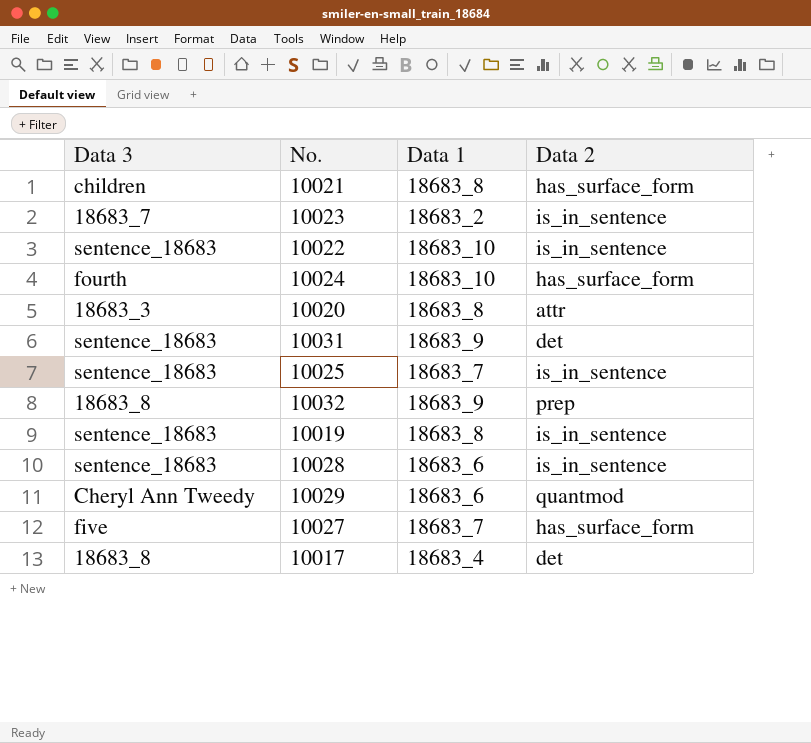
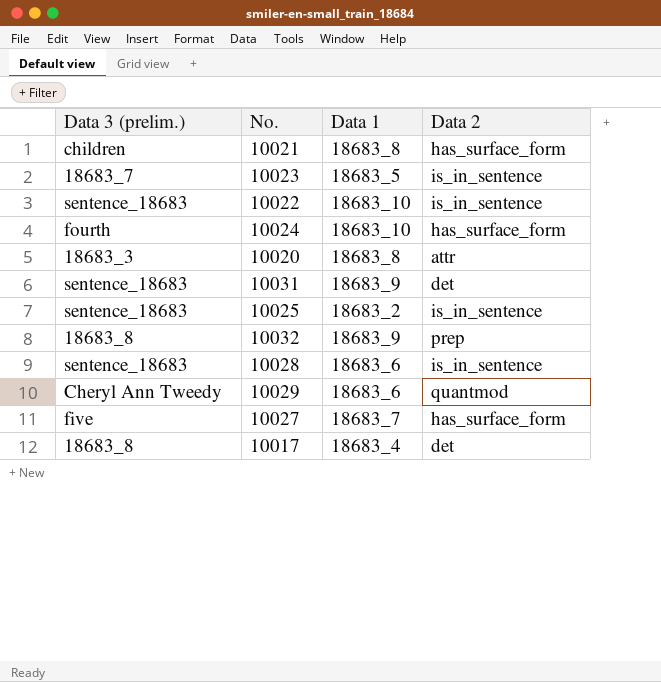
column name: Data 3 -> Data 3 (prelim.)
row 10019: sentence_18683 | 18683_8 | is_in_sentence -> none
10023 | Data 1: 18683_2 -> 18683_5
10025 | Data 1: 18683_7 -> 18683_2

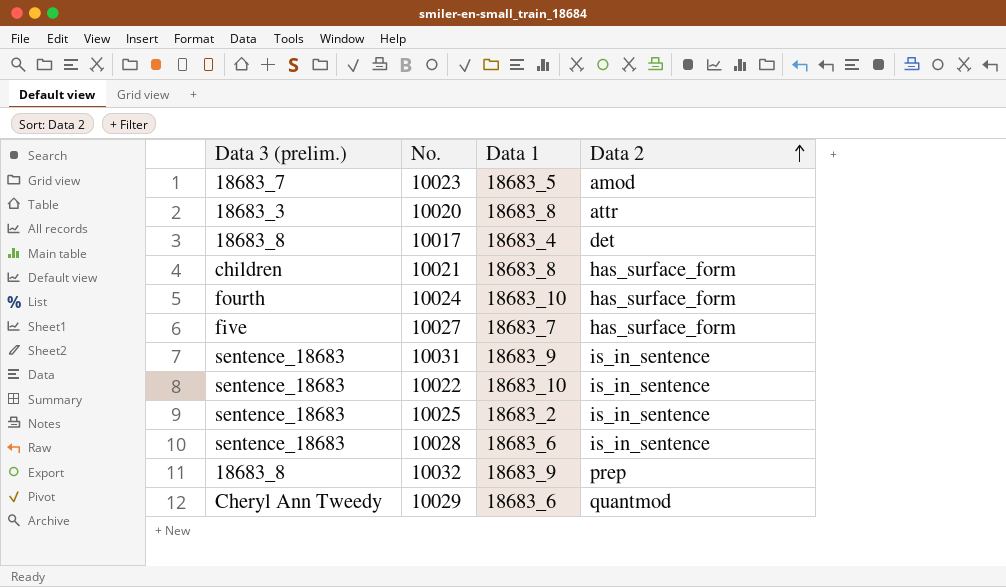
row order: none -> Data 2 ascending
10023 | Data 2: is_in_sentence -> amod
10031 | Data 2: det -> is_in_sentence

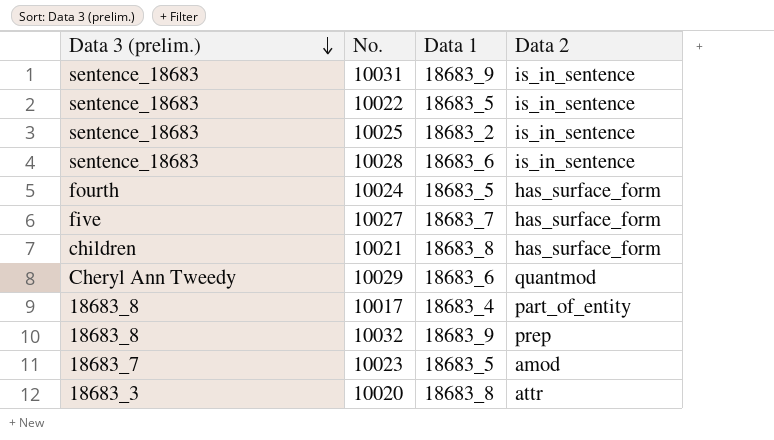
row order: Data 2 ascending -> Data 3 (prelim.) descending
10022 | Data 1: 18683_10 -> 18683_5
10024 | Data 1: 18683_10 -> 18683_5
10017 | Data 2: det -> part_of_entity

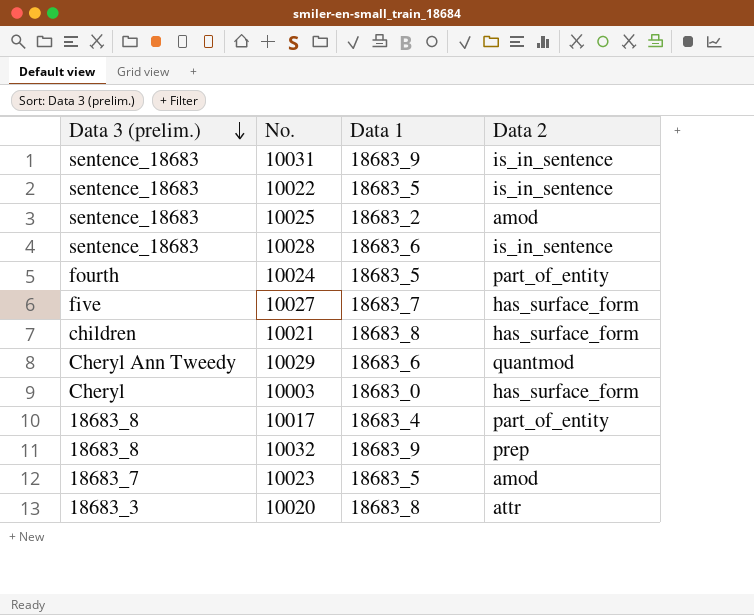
10025 | Data 2: is_in_sentence -> amod
10024 | Data 2: has_surface_form -> part_of_entity
row 10003: none -> Cheryl | 18683_0 | has_surface_form

